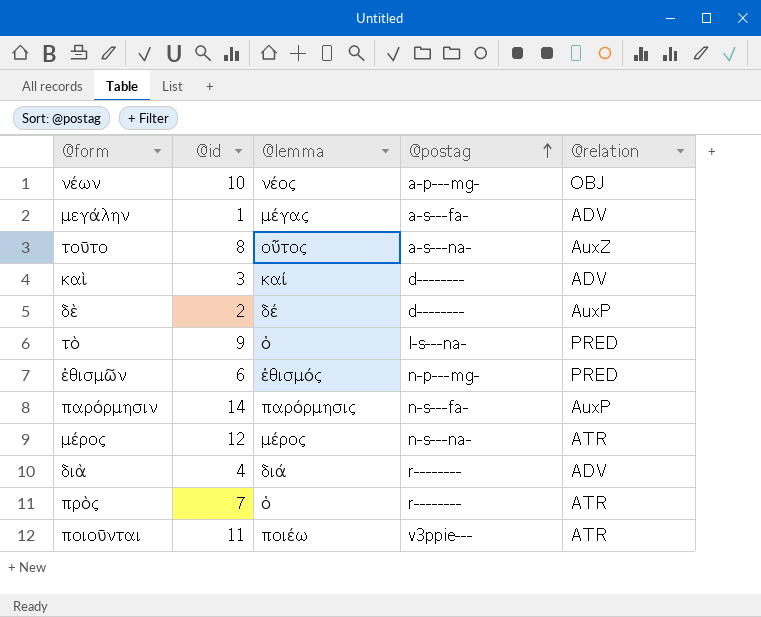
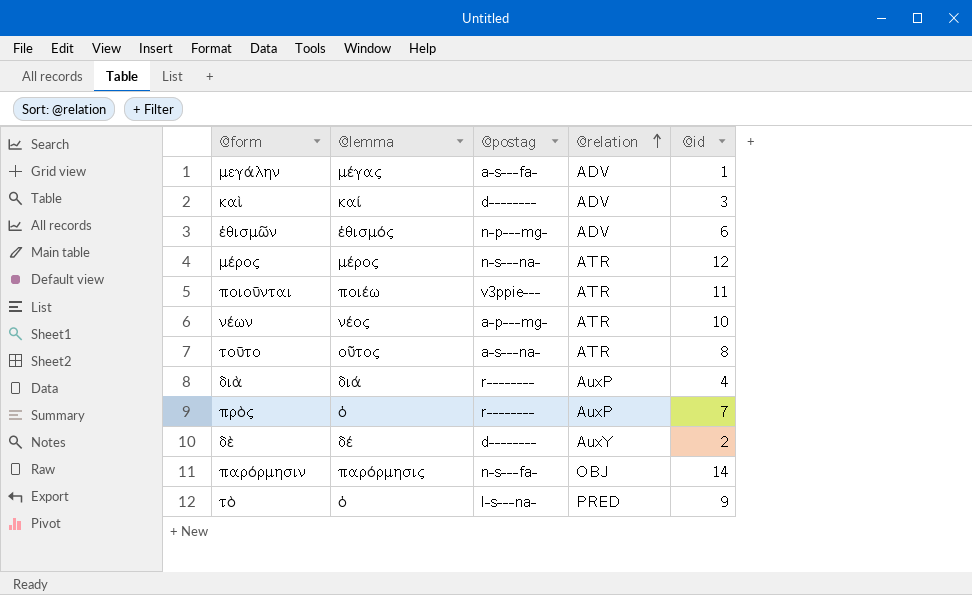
row order: @postag ascending -> @relation ascending
column @id | position: 2 -> 5
ἐθισμῶν | @relation: PRED -> ADV
νέων | @relation: OBJ -> ATR
τοῦτο | @relation: AuxZ -> ATR
διὰ | @relation: ADV -> AuxP
πρὸς | @relation: ATR -> AuxP
δὲ | @relation: AuxP -> AuxY
παρόρμησιν | @relation: AuxP -> OBJ

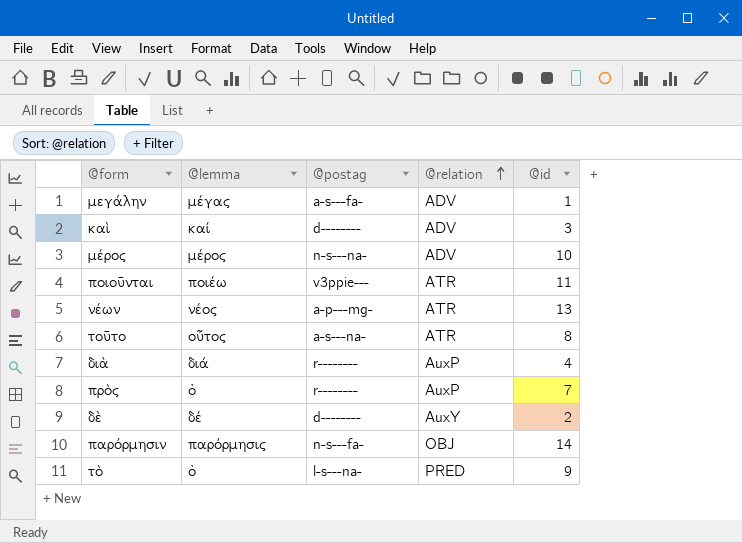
row ἐθισμῶν: ἐθισμός | n-p---mg- | ADV | 6 -> none
μέρος | @relation: ATR -> ADV
μέρος | @id: 12 -> 10
νέων | @id: 10 -> 13

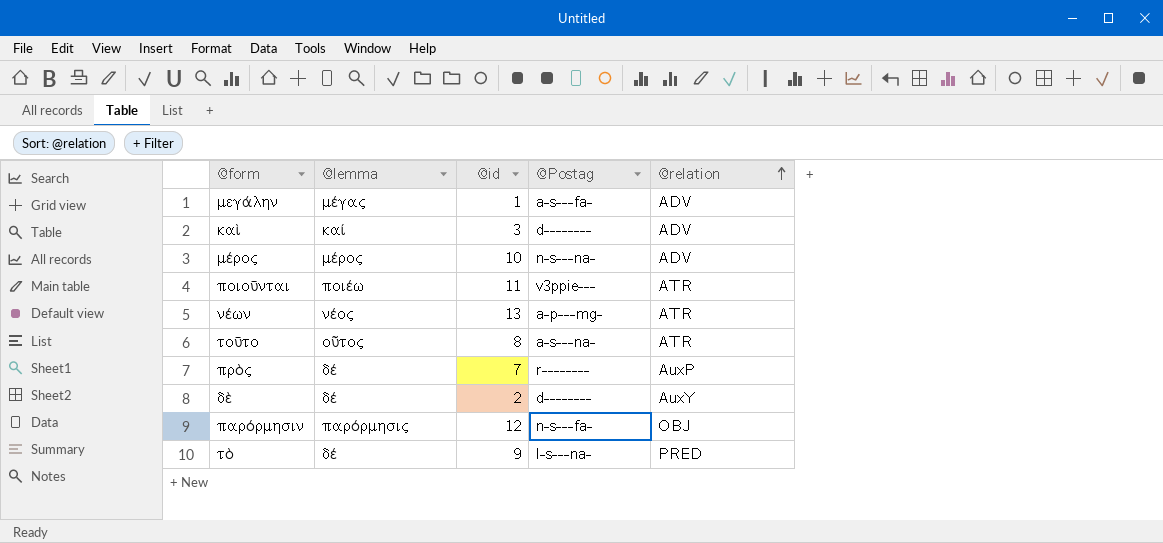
column @id | position: 5 -> 3
column name: @postag -> @Postag
row διὰ: διά | r-------- | AuxP | 4 -> none
πρὸς | @lemma: ὁ -> δέ
παρόρμησιν | @id: 14 -> 12
τὸ | @lemma: ὁ -> δέ

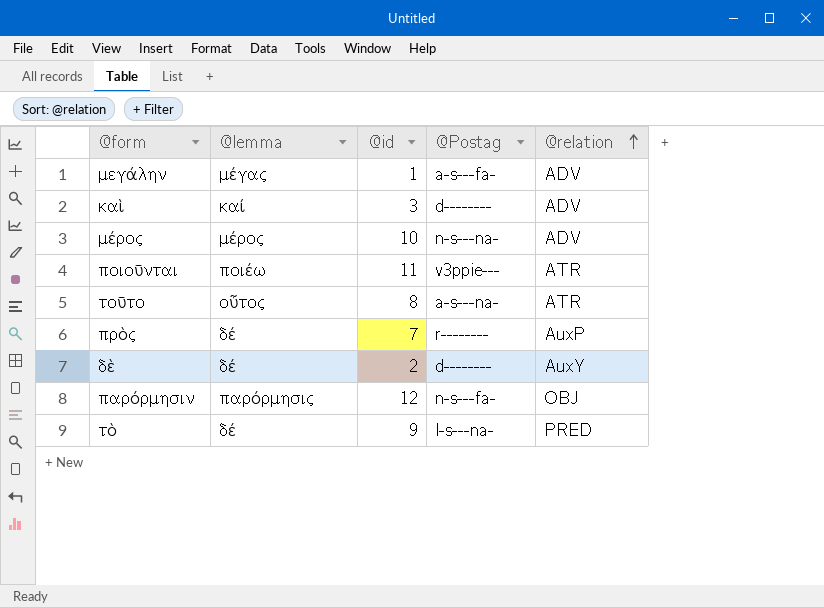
row νέων: νέος | 13 | a-p---mg- | ATR -> none

